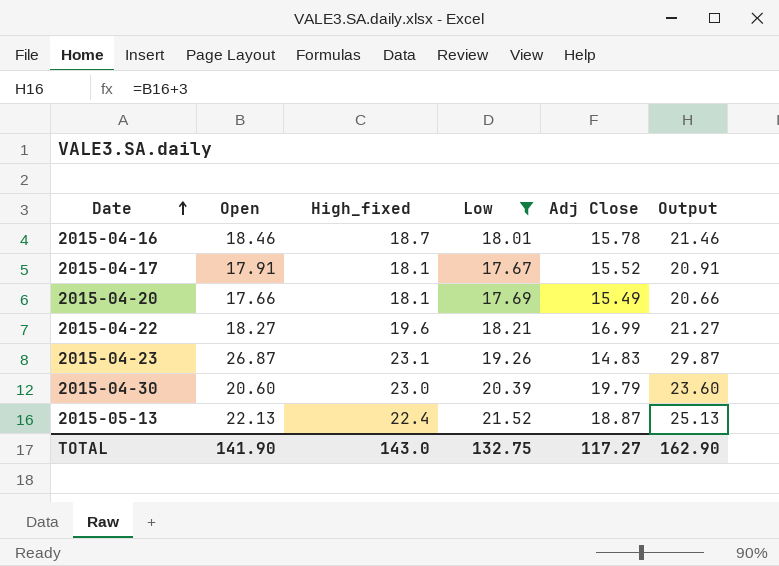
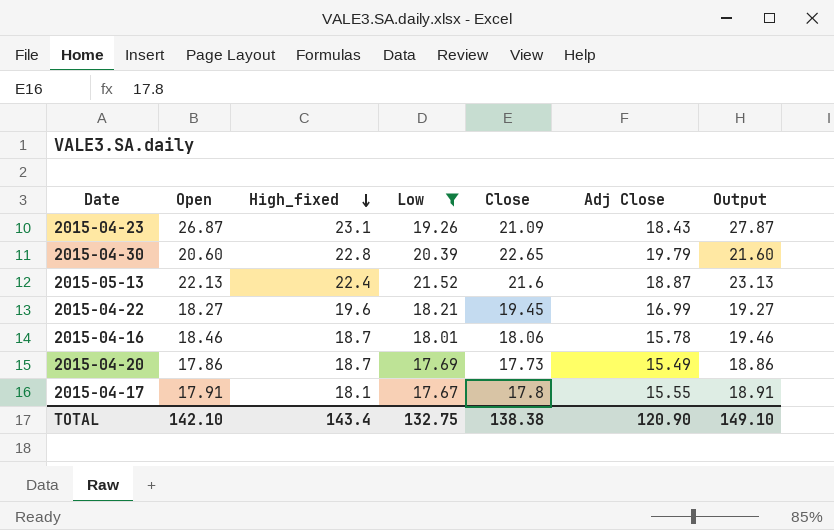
row order: Date ascending -> High_fixed descending
column Close | position: none -> 5
column Output | formula: [Open] + 3 -> [Open] + 1
2015-04-23 | Adj Close: 14.83 -> 18.43
2015-04-30 | High_fixed: 23.0 -> 22.8
2015-04-20 | Open: 17.66 -> 17.86
2015-04-20 | High_fixed: 18.1 -> 18.7
2015-04-17 | Adj Close: 15.52 -> 15.55
TOTAL | Open: 141.90 -> 142.10
TOTAL | High_fixed: 143.0 -> 143.4
TOTAL | Adj Close: 117.27 -> 120.90
TOTAL | Output: 162.90 -> 149.10

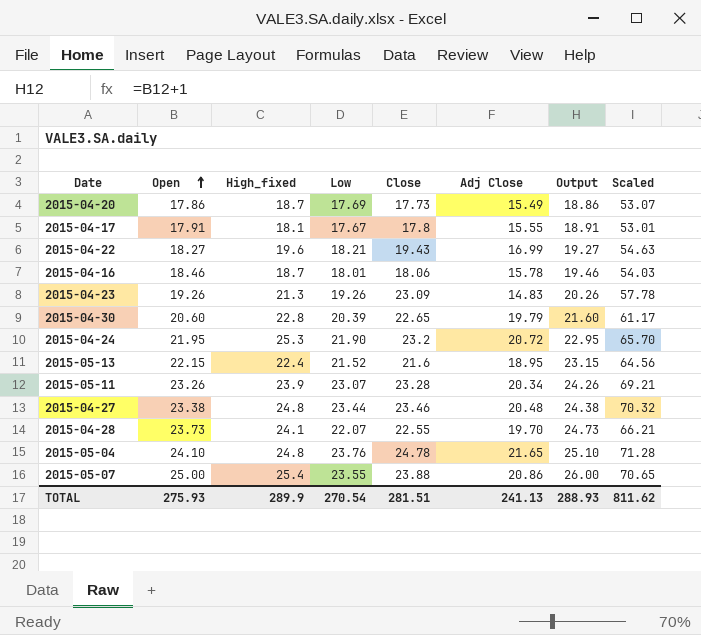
filter: Low <= 21.52 -> none
row order: High_fixed descending -> Open ascending
column Scaled | formula: none -> [Low] * 3
2015-04-22 | Close: 19.45 -> 19.43
2015-04-23 | Open: 26.87 -> 19.26
2015-04-23 | High_fixed: 23.1 -> 21.3
2015-04-23 | Close: 21.09 -> 23.09
2015-04-23 | Adj Close: 18.43 -> 14.83
2015-04-23 | Output: 27.87 -> 20.26
2015-05-13 | Open: 22.13 -> 22.15
2015-05-13 | Adj Close: 18.87 -> 18.95
2015-05-13 | Output: 23.13 -> 23.15
TOTAL | Open: 142.10 -> 275.93
TOTAL | High_fixed: 143.4 -> 289.9
TOTAL | Low: 132.75 -> 270.54
TOTAL | Close: 138.38 -> 281.51
TOTAL | Adj Close: 120.90 -> 241.13
TOTAL | Output: 149.10 -> 288.93

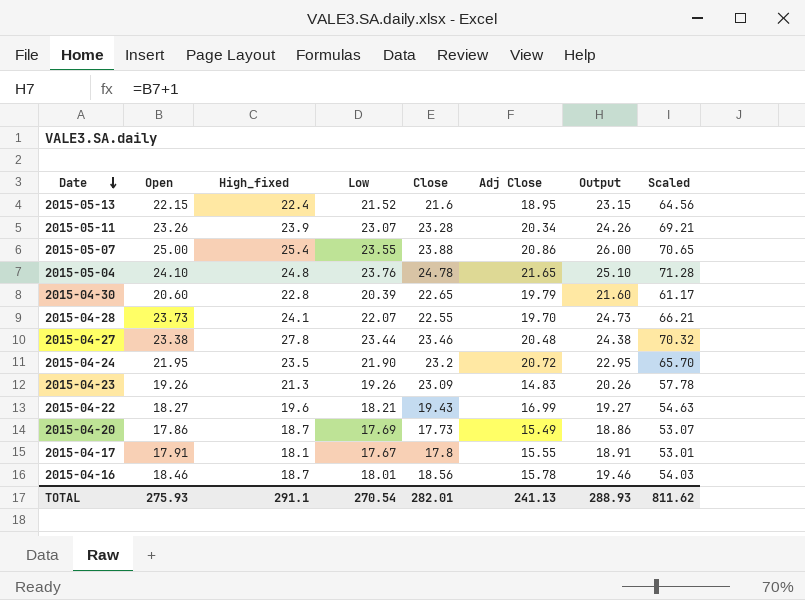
row order: Open ascending -> Date descending
2015-04-27 | High_fixed: 24.8 -> 27.8
2015-04-24 | High_fixed: 25.3 -> 23.5
2015-04-16 | Close: 18.06 -> 18.56
TOTAL | High_fixed: 289.9 -> 291.1
TOTAL | Close: 281.51 -> 282.01

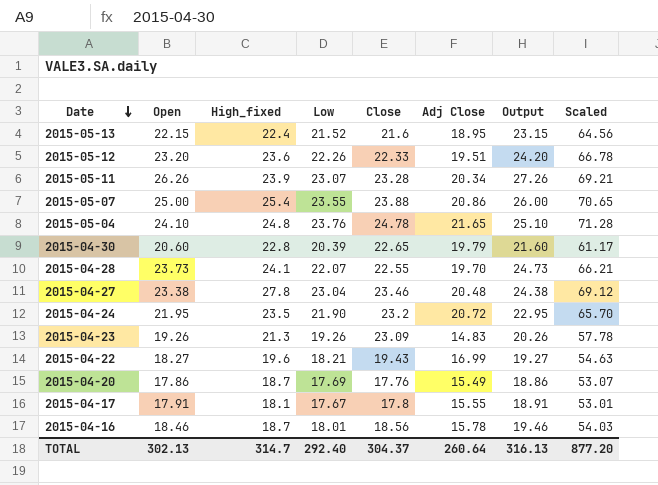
row 2015-05-12: none -> 23.20 | 23.6 | 22.26 | 22.33 | 19.51 | 24.20 | 66.78
2015-05-11 | Open: 23.26 -> 26.26
2015-05-11 | Output: 24.26 -> 27.26
2015-04-27 | Low: 23.44 -> 23.04
2015-04-27 | Scaled: 70.32 -> 69.12
2015-04-20 | Close: 17.73 -> 17.76
TOTAL | Open: 275.93 -> 302.13
TOTAL | High_fixed: 291.1 -> 314.7
TOTAL | Low: 270.54 -> 292.40
TOTAL | Close: 282.01 -> 304.37
TOTAL | Adj Close: 241.13 -> 260.64
TOTAL | Output: 288.93 -> 316.13
TOTAL | Scaled: 811.62 -> 877.20

